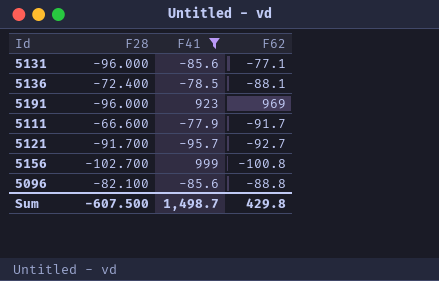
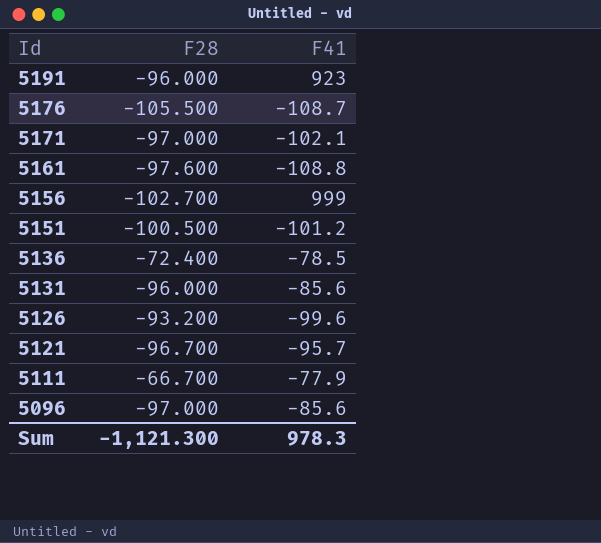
filter: F41 >= -95.7 -> none
row order: none -> Id descending
column F62 | position: 4 -> none
5121 | F28: -91.700 -> -96.700
5111 | F28: -66.600 -> -66.700
5096 | F28: -82.100 -> -97.000
Sum | F28: -607.500 -> -1,121.300
Sum | F41: 1,498.7 -> 978.3

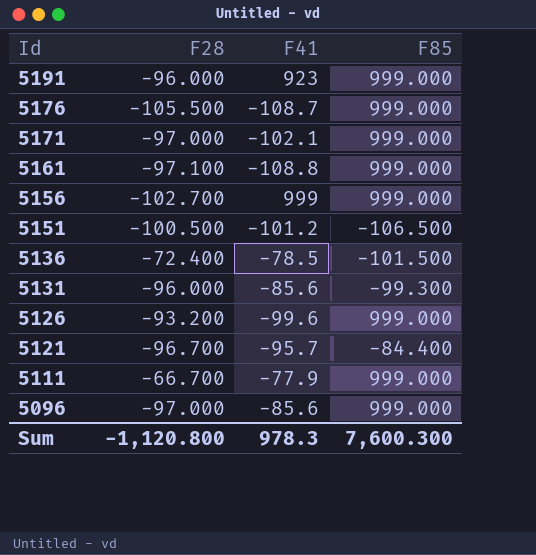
column F85 | position: none -> 4
5161 | F28: -97.600 -> -97.100
Sum | F28: -1,121.300 -> -1,120.800

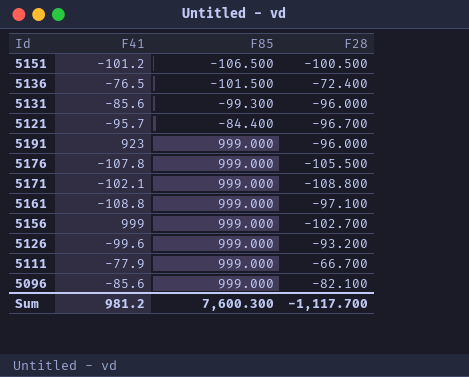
row order: Id descending -> F85 ascending
column F28 | position: 2 -> 4
5136 | F41: -78.5 -> -76.5
5176 | F41: -108.7 -> -107.8
5171 | F28: -97.000 -> -108.800
5096 | F28: -97.000 -> -82.100
Sum | F41: 978.3 -> 981.2
Sum | F28: -1,120.800 -> -1,117.700

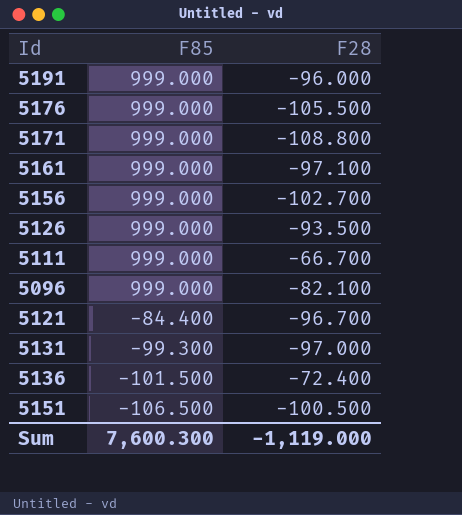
row order: F85 ascending -> F85 descending
column F41 | position: 2 -> none
5126 | F28: -93.200 -> -93.500
5131 | F28: -96.000 -> -97.000
Sum | F28: -1,117.700 -> -1,119.000

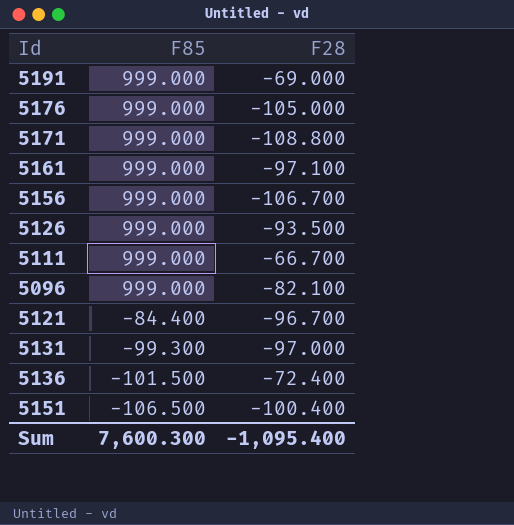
5191 | F28: -96.000 -> -69.000
5176 | F28: -105.500 -> -105.000
5156 | F28: -102.700 -> -106.700
5151 | F28: -100.500 -> -100.400
Sum | F28: -1,119.000 -> -1,095.400

